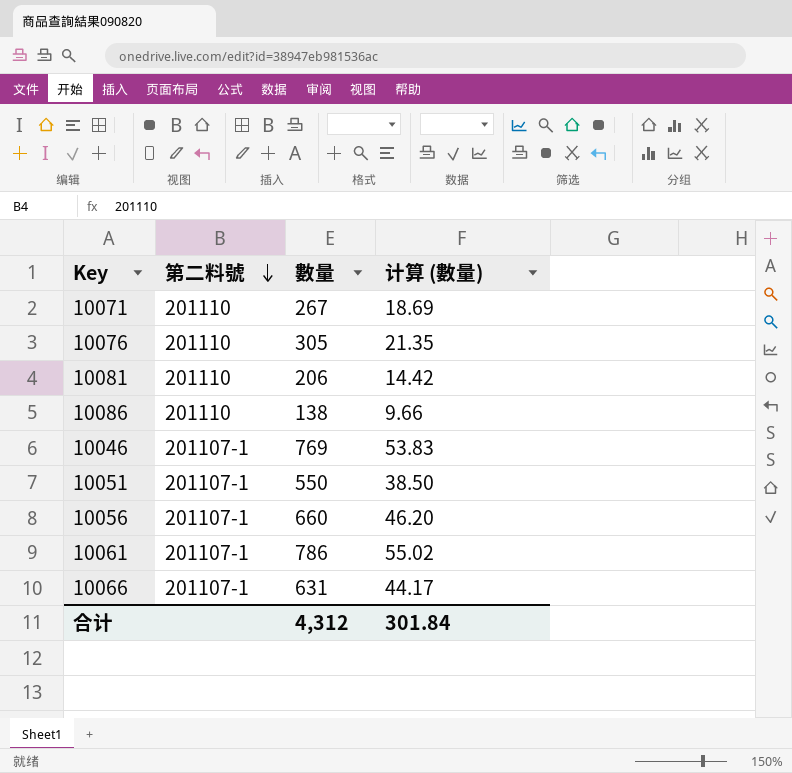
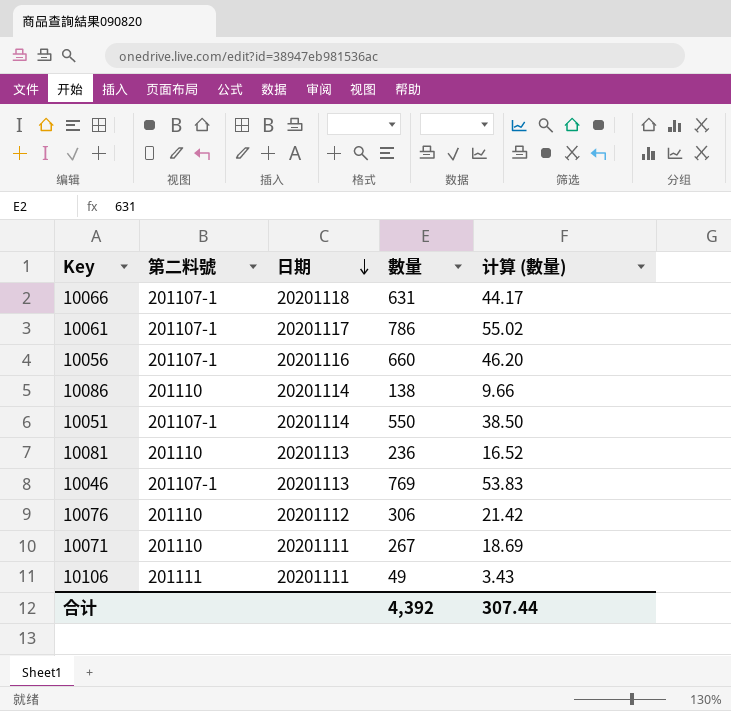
row order: 第二料號 descending -> 日期 descending
column 日期 | position: none -> 3
10081 | 數量: 206 -> 236
10081 | 计算 (數量): 14.42 -> 16.52
10076 | 數量: 305 -> 306
10076 | 计算 (數量): 21.35 -> 21.42
row 10106: none -> 201111 | 20201111 | 49 | 3.43
合计 | 數量: 4,312 -> 4,392
合计 | 计算 (數量): 301.84 -> 307.44

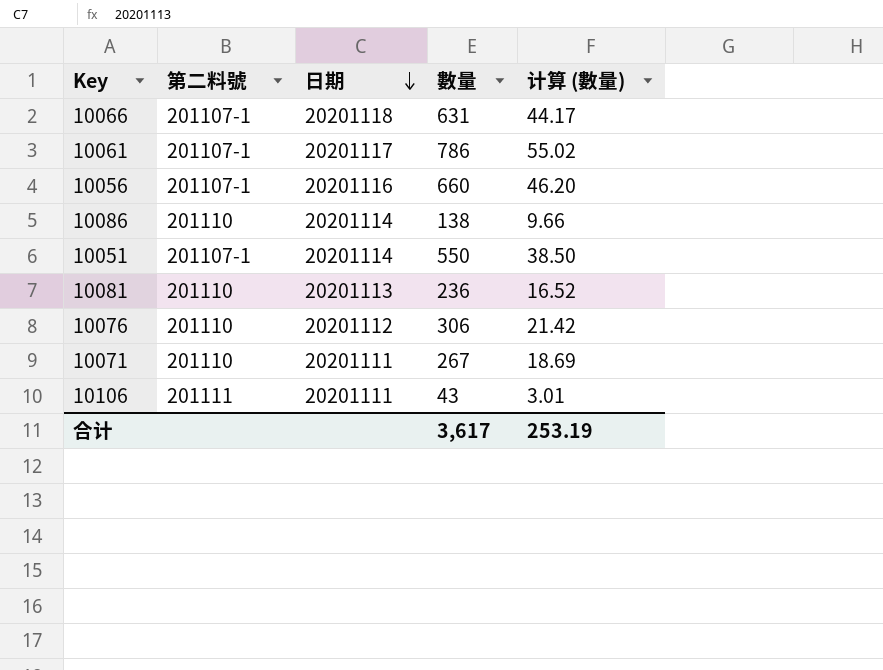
row 10046: 201107-1 | 20201113 | 769 | 53.83 -> none
10106 | 數量: 49 -> 43
10106 | 计算 (數量): 3.43 -> 3.01
合计 | 數量: 4,392 -> 3,617
合计 | 计算 (數量): 307.44 -> 253.19

